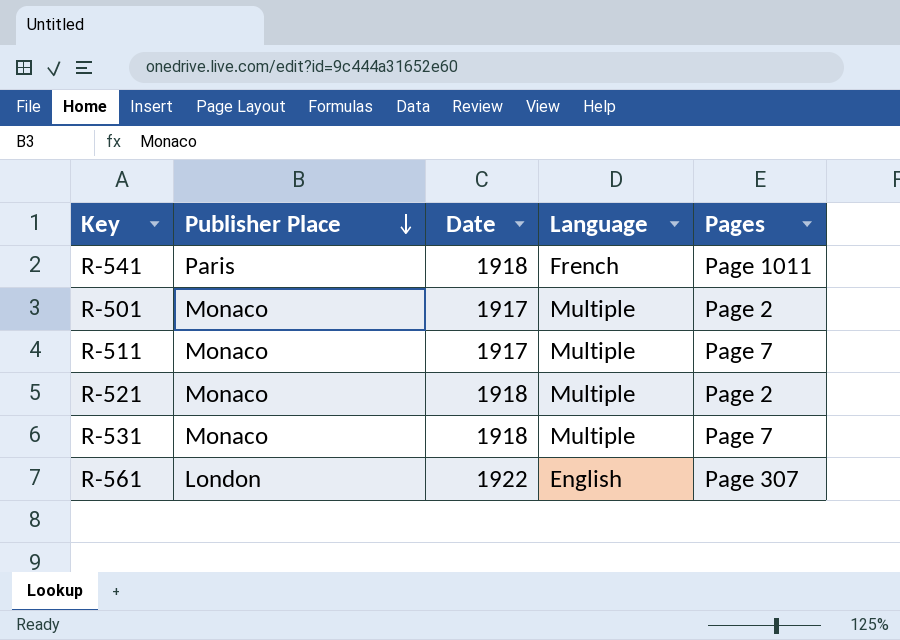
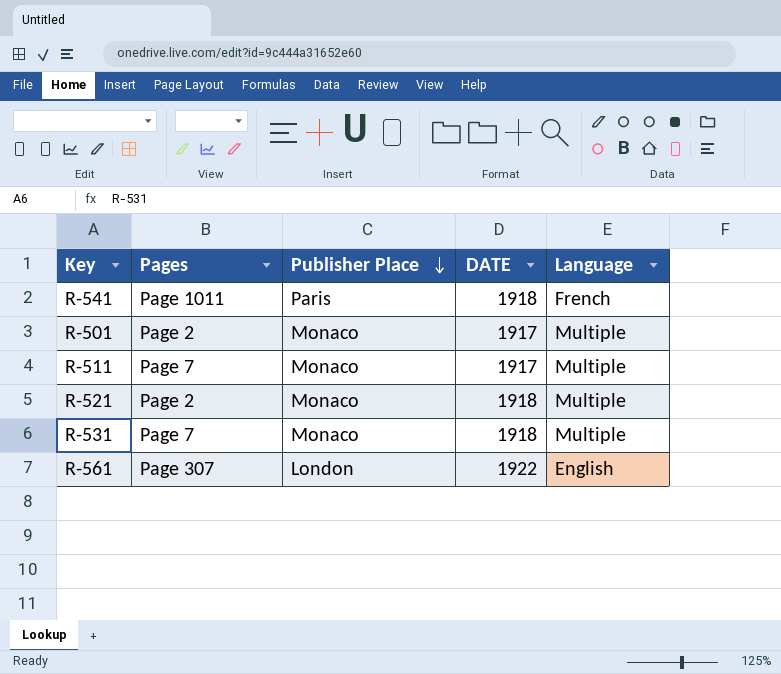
column Pages | position: 5 -> 2
column name: Date -> DATE

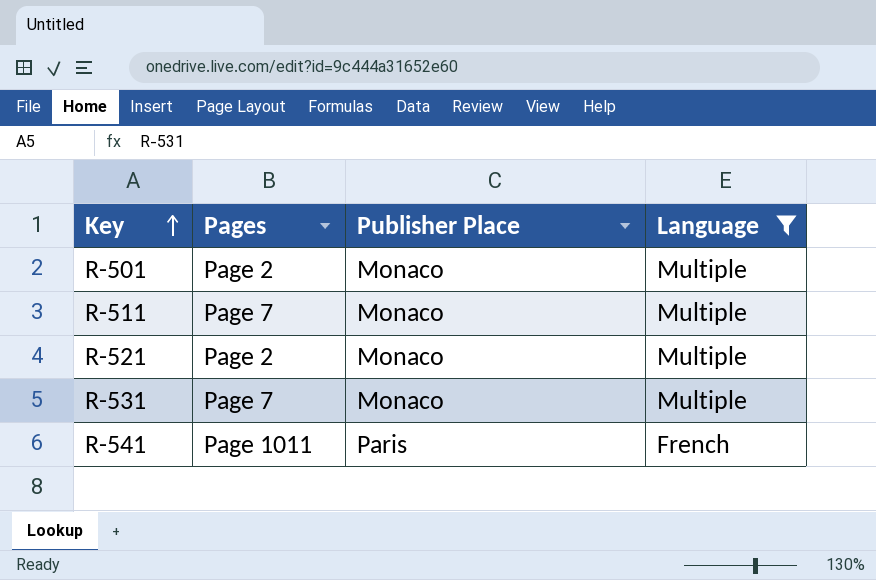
filter: none -> Language != English
row order: Publisher Place descending -> Key ascending
column DATE | position: 4 -> none

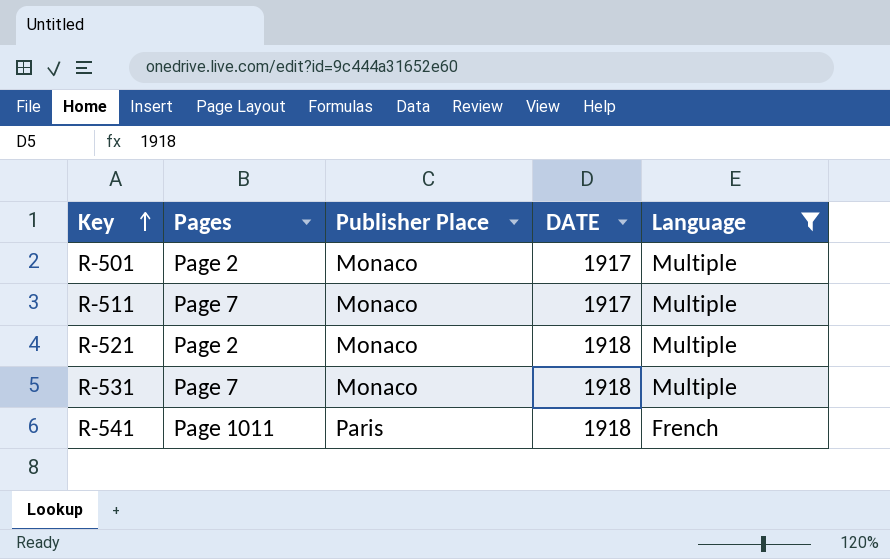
column DATE | position: none -> 4

